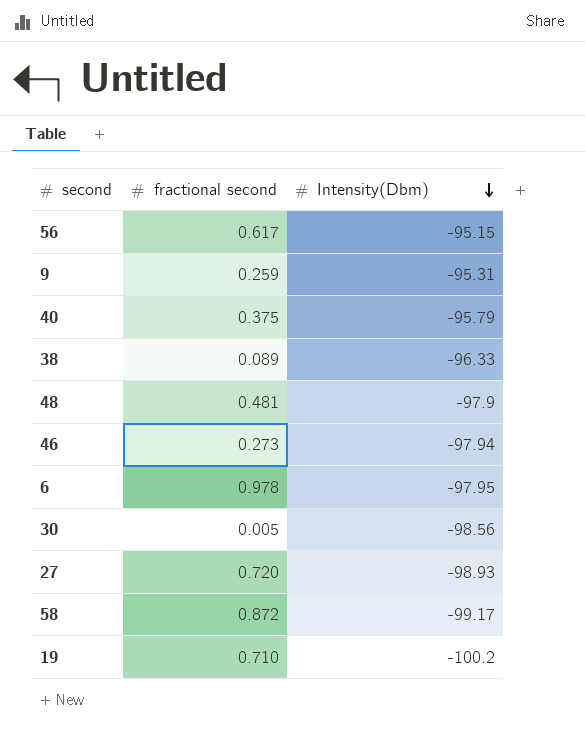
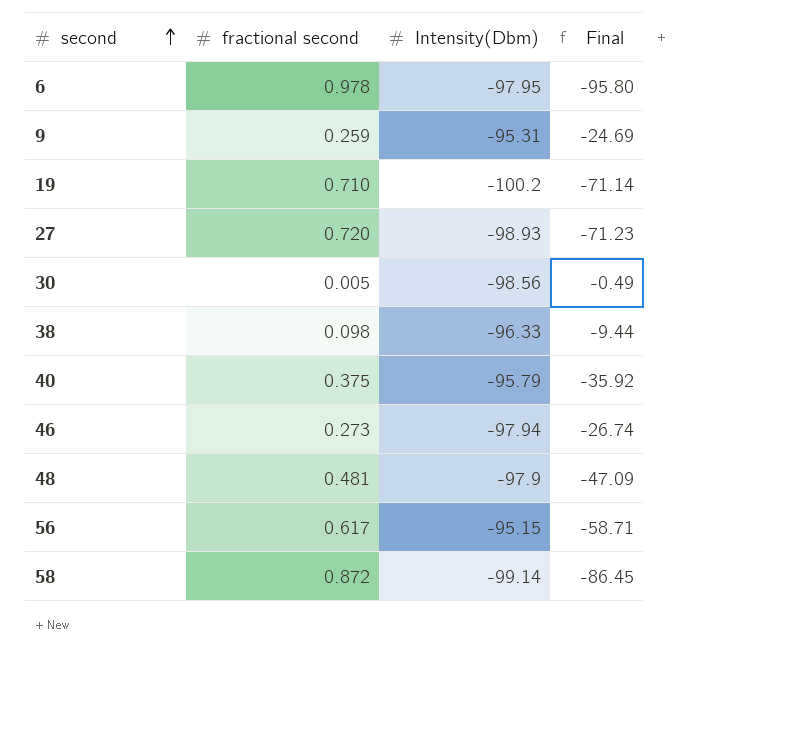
row order: Intensity(Dbm) descending -> second ascending
column Final | formula: none -> [fractional second] * [Intensity(Dbm)]
38 | fractional second: 0.089 -> 0.098
58 | Intensity(Dbm): -99.17 -> -99.14

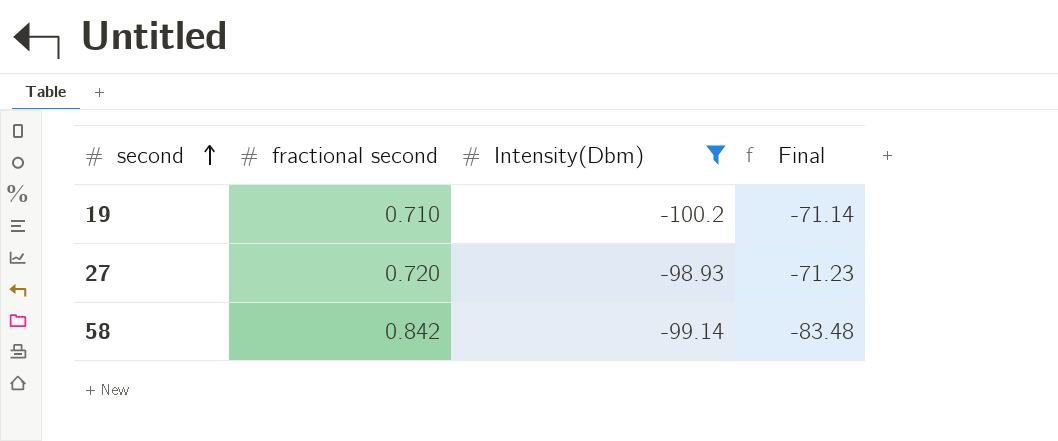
filter: none -> Intensity(Dbm) <= -98.93
58 | fractional second: 0.872 -> 0.842
58 | Final: -86.45 -> -83.48

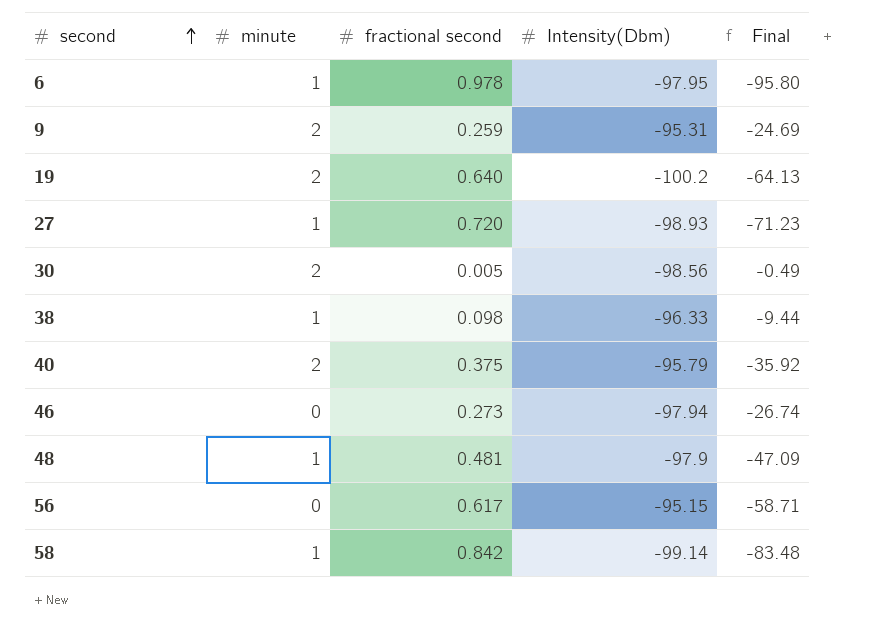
filter: Intensity(Dbm) <= -98.93 -> none
column minute | position: none -> 2
19 | fractional second: 0.710 -> 0.640
19 | Final: -71.14 -> -64.13

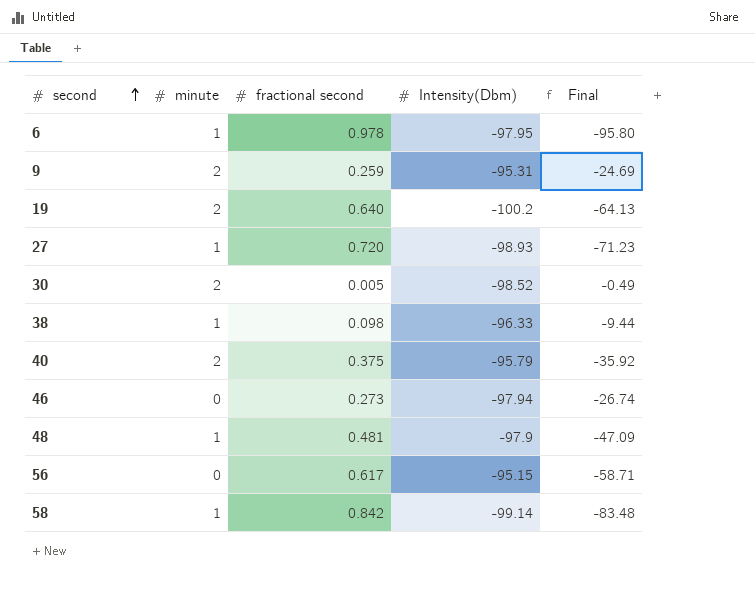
30 | Intensity(Dbm): -98.56 -> -98.52

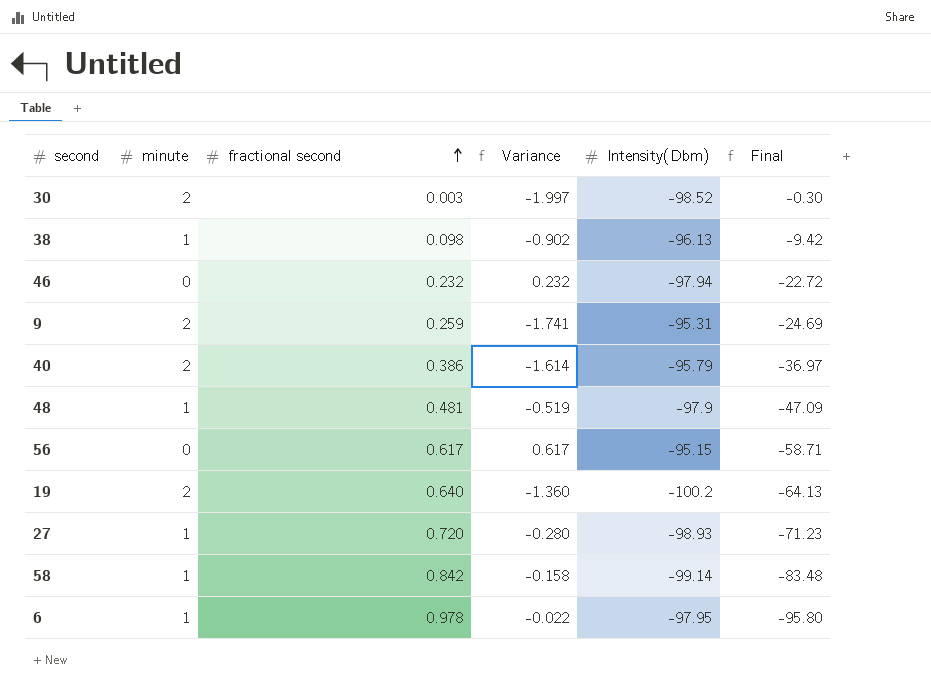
row order: second ascending -> fractional second ascending
column Variance | formula: none -> [fractional second] - [minute]
30 | fractional second: 0.005 -> 0.003
30 | Final: -0.49 -> -0.30
38 | Intensity(Dbm): -96.33 -> -96.13
38 | Final: -9.44 -> -9.42
46 | fractional second: 0.273 -> 0.232
46 | Final: -26.74 -> -22.72
40 | fractional second: 0.375 -> 0.386
40 | Final: -35.92 -> -36.97

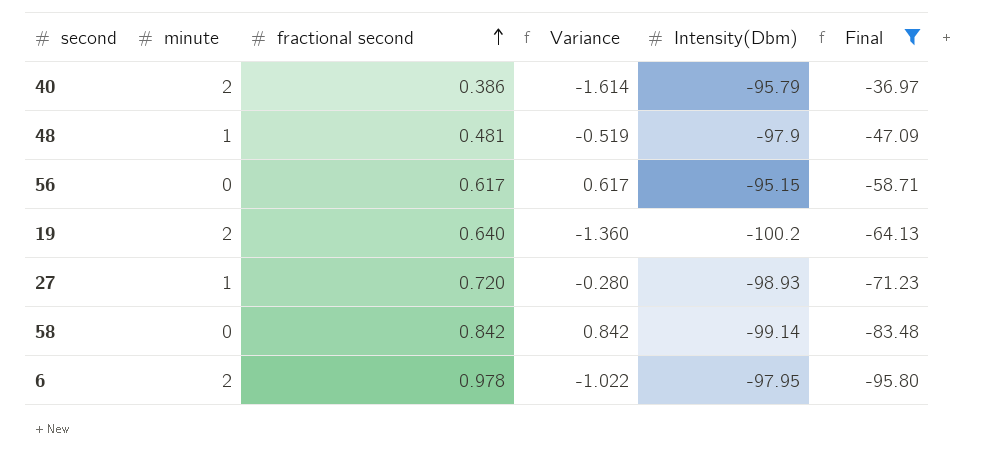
filter: none -> Final <= -36.97
58 | minute: 1 -> 0
58 | Variance: -0.158 -> 0.842
6 | minute: 1 -> 2
6 | Variance: -0.022 -> -1.022

